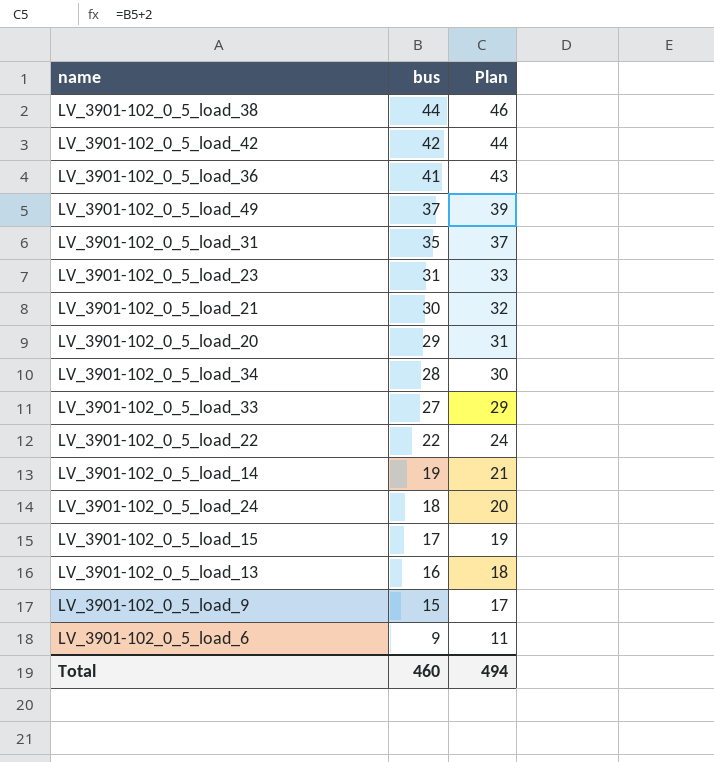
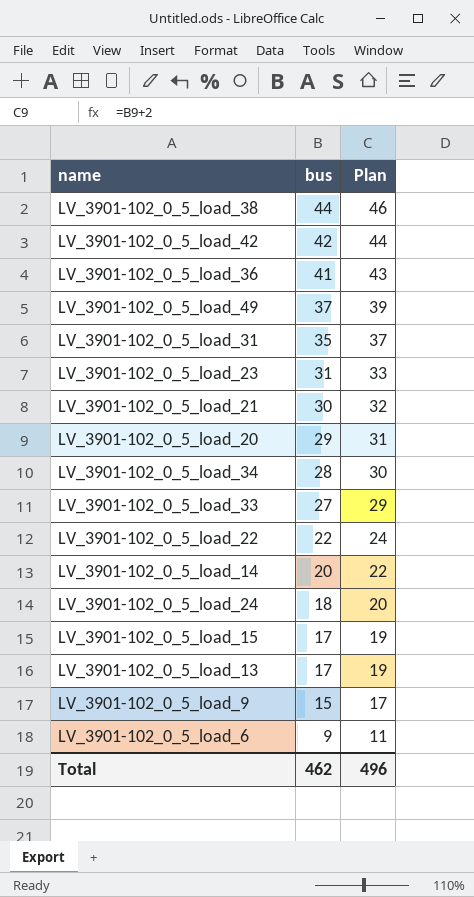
LV_3901-102_0_5_load_14 | bus: 19 -> 20
LV_3901-102_0_5_load_14 | Plan: 21 -> 22
LV_3901-102_0_5_load_13 | bus: 16 -> 17
LV_3901-102_0_5_load_13 | Plan: 18 -> 19
Total | bus: 460 -> 462
Total | Plan: 494 -> 496

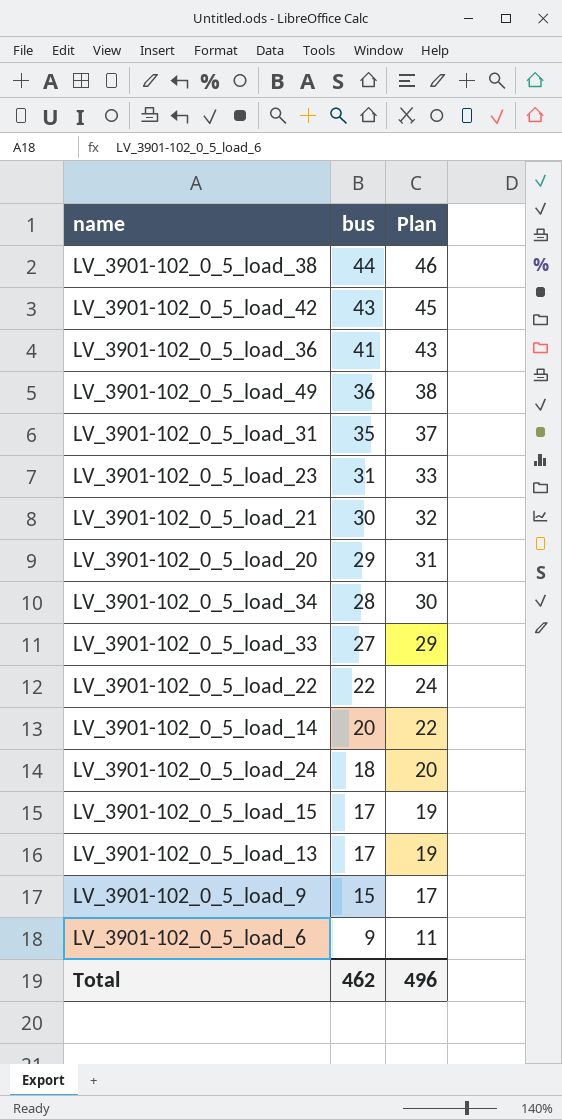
LV_3901-102_0_5_load_42 | bus: 42 -> 43
LV_3901-102_0_5_load_42 | Plan: 44 -> 45
LV_3901-102_0_5_load_49 | bus: 37 -> 36
LV_3901-102_0_5_load_49 | Plan: 39 -> 38

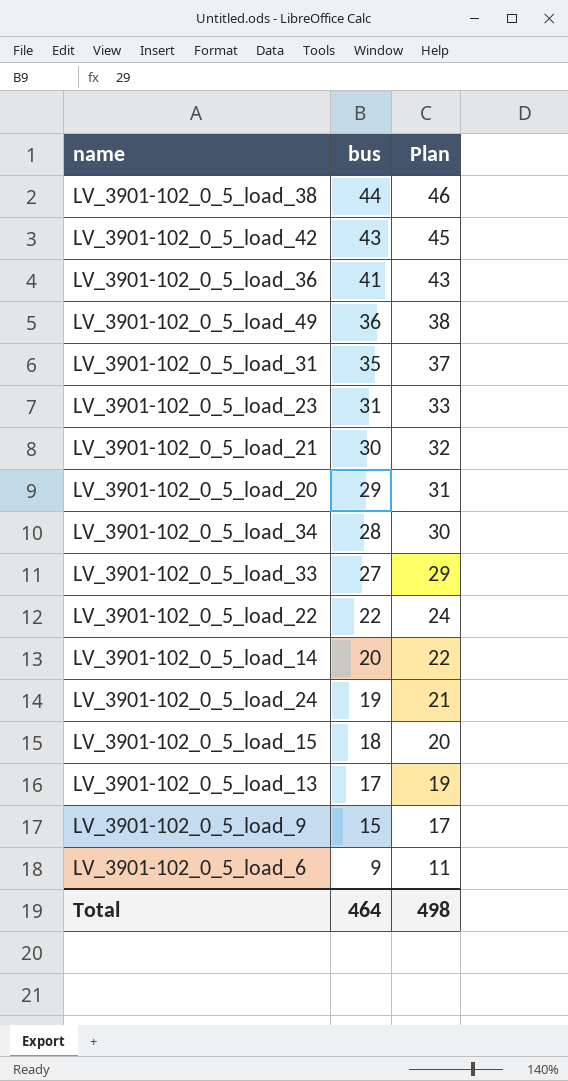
LV_3901-102_0_5_load_24 | bus: 18 -> 19
LV_3901-102_0_5_load_24 | Plan: 20 -> 21
LV_3901-102_0_5_load_15 | bus: 17 -> 18
LV_3901-102_0_5_load_15 | Plan: 19 -> 20
Total | bus: 462 -> 464
Total | Plan: 496 -> 498

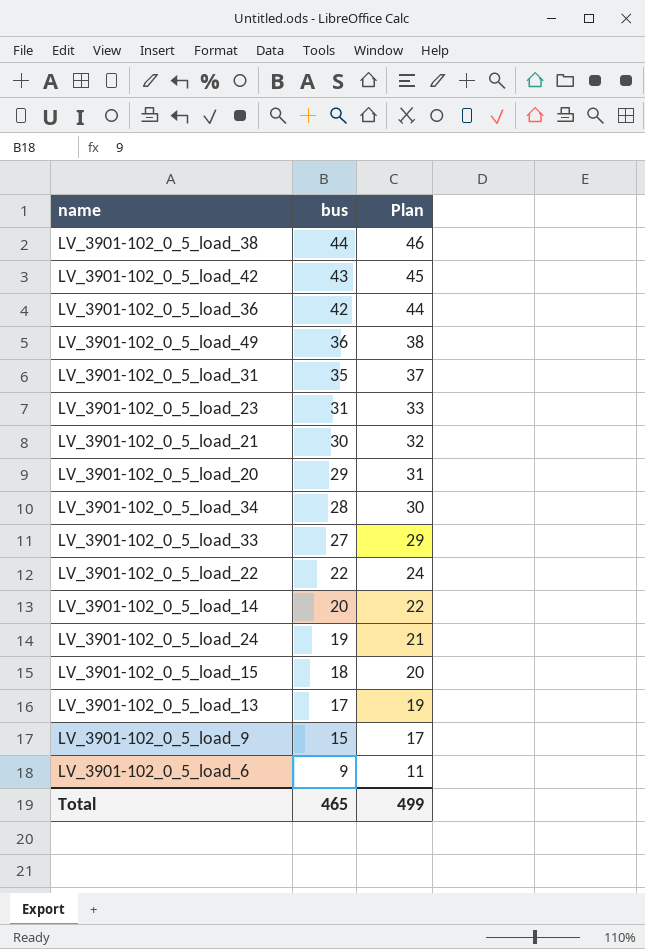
LV_3901-102_0_5_load_36 | bus: 41 -> 42
LV_3901-102_0_5_load_36 | Plan: 43 -> 44
Total | bus: 464 -> 465
Total | Plan: 498 -> 499

